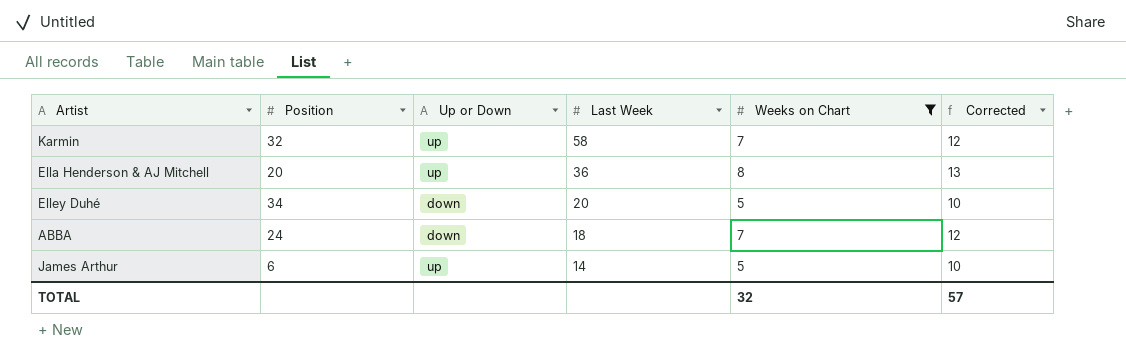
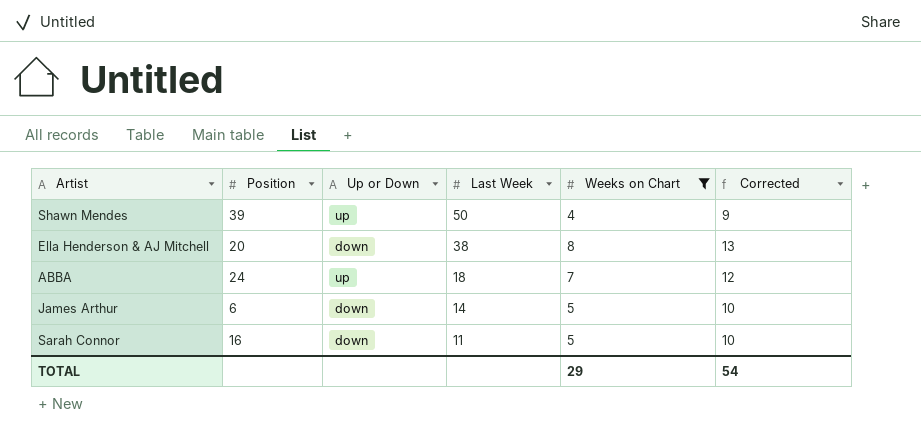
row Karmin: 32 | up | 58 | 7 | 12 -> none
row Elley Duhé: 34 | down | 20 | 5 | 10 -> none
row Shawn Mendes: none -> 39 | up | 50 | 4 | 9
Ella Henderson & AJ Mitchell | Up or Down: up -> down
Ella Henderson & AJ Mitchell | Last Week: 36 -> 38
ABBA | Up or Down: down -> up
James Arthur | Up or Down: up -> down
row Sarah Connor: none -> 16 | down | 11 | 5 | 10
TOTAL | Weeks on Chart: 32 -> 29
TOTAL | Corrected: 57 -> 54

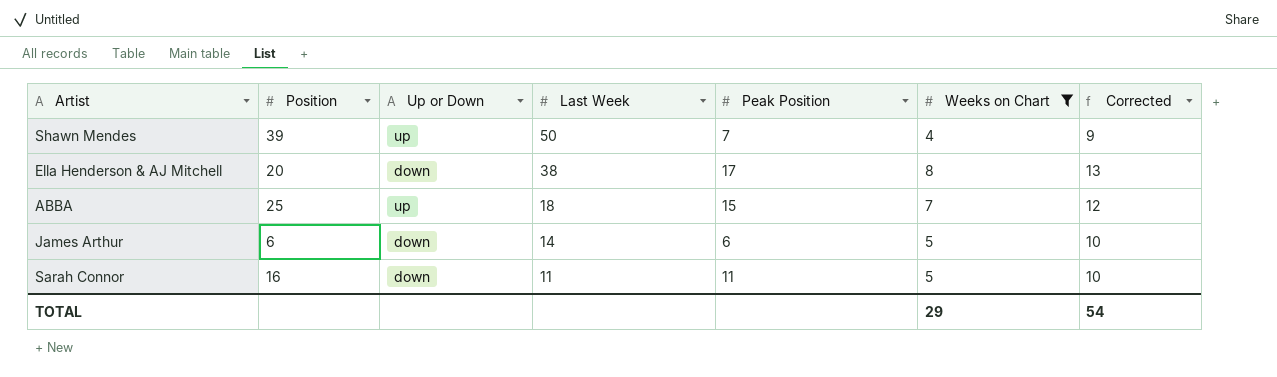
column Peak Position | position: none -> 5
ABBA | Position: 24 -> 25

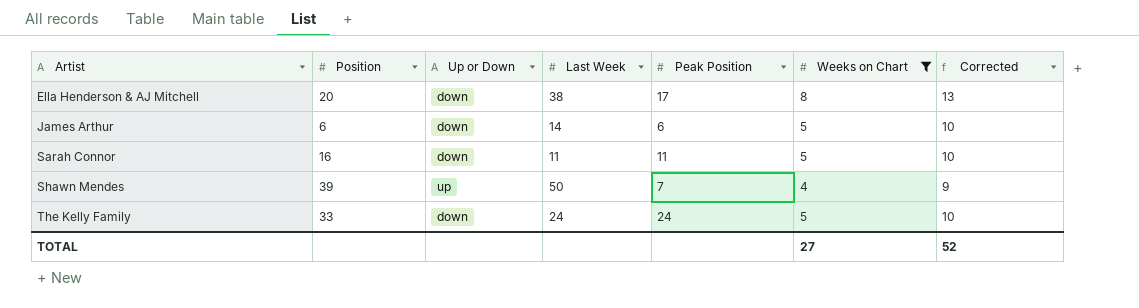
row order: Last Week descending -> Artist ascending
row ABBA: 25 | up | 18 | 15 | 7 | 12 -> none
row The Kelly Family: none -> 33 | down | 24 | 24 | 5 | 10
TOTAL | Weeks on Chart: 29 -> 27
TOTAL | Corrected: 54 -> 52

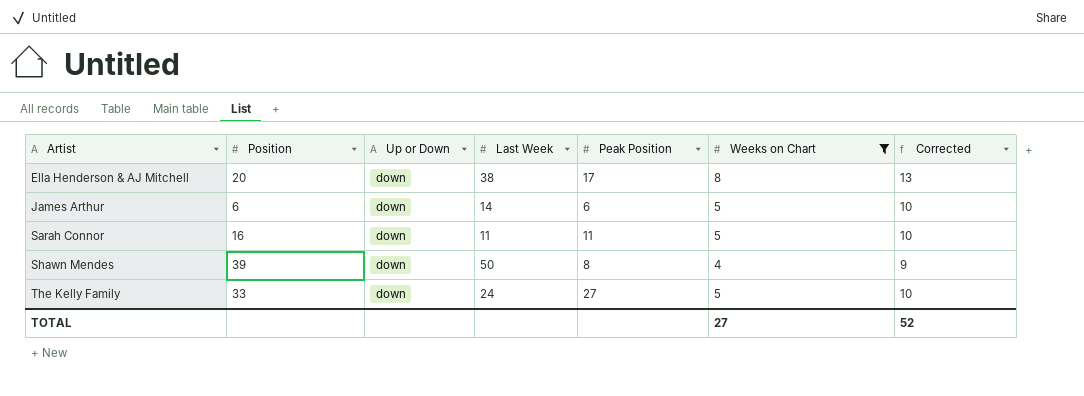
Shawn Mendes | Up or Down: up -> down
Shawn Mendes | Peak Position: 7 -> 8
The Kelly Family | Peak Position: 24 -> 27

